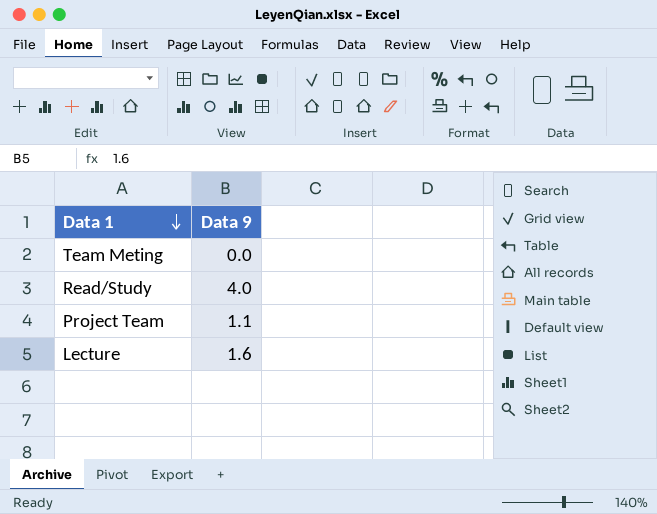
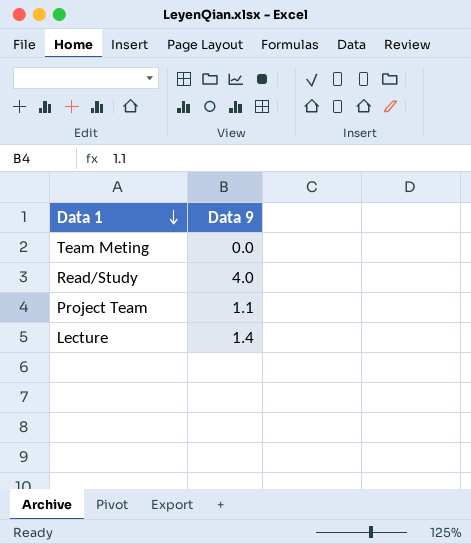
Lecture | Data 9: 1.6 -> 1.4

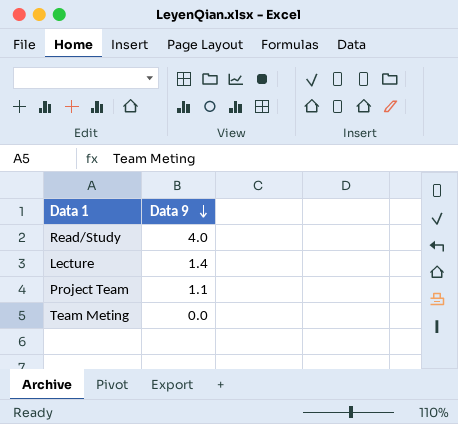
row order: Data 1 descending -> Data 9 descending

